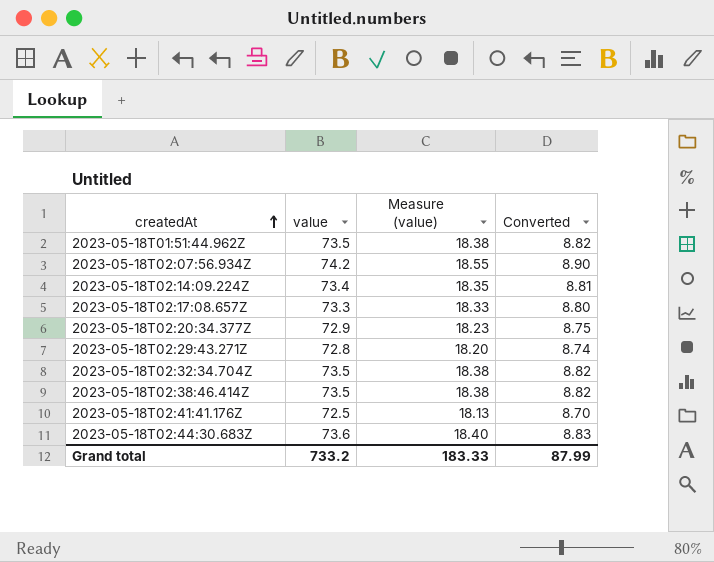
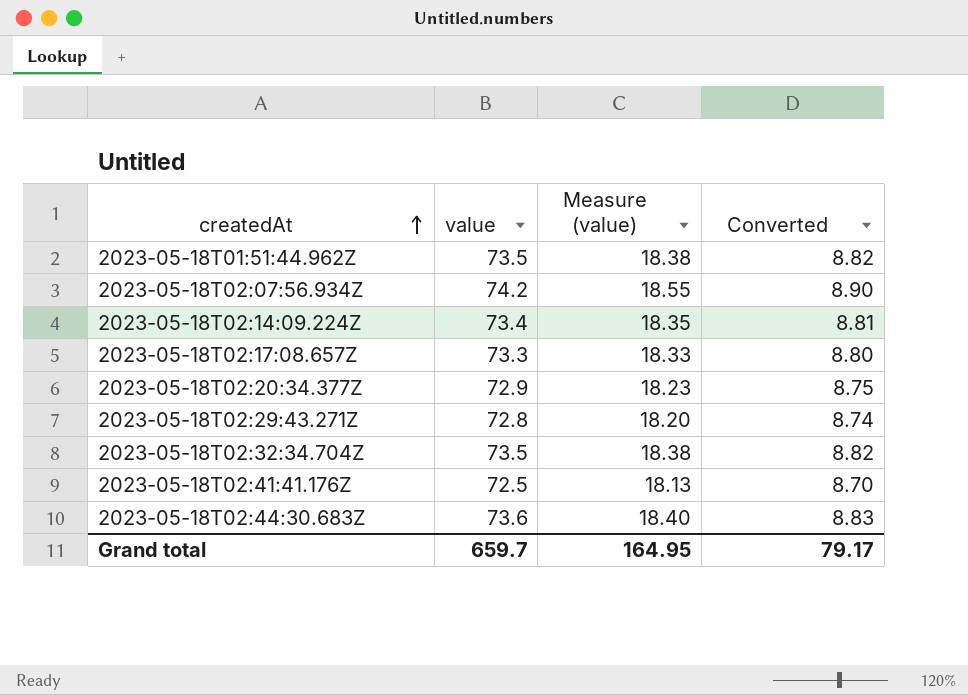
row 2023-05-18T02:38:46.414Z: 73.5 | 18.38 | 8.82 -> none
Grand total | value: 733.2 -> 659.7
Grand total | Measure (value): 183.33 -> 164.95
Grand total | Converted: 87.99 -> 79.17

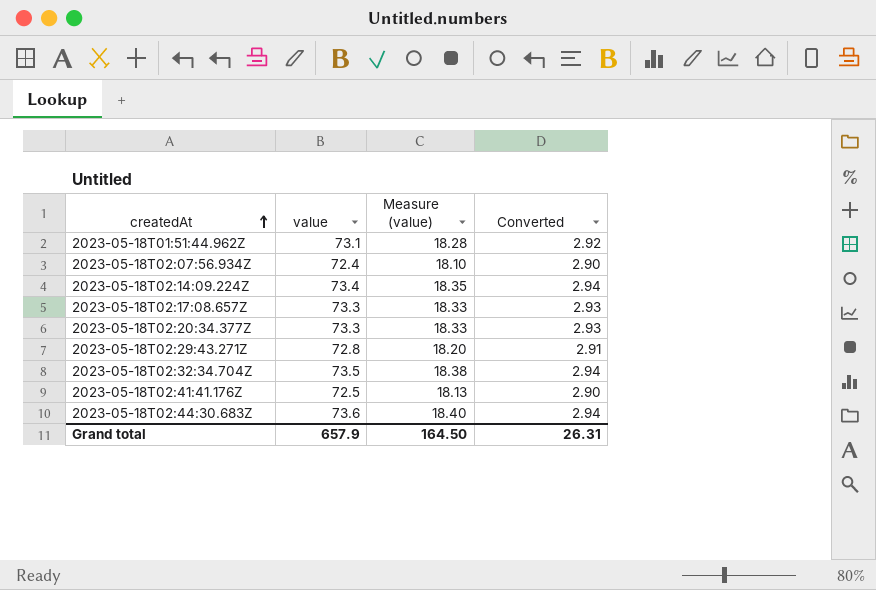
column Converted | formula: [value] * 0.12 -> [value] * 0.04
2023-05-18T01:51:44.962Z | value: 73.5 -> 73.1
2023-05-18T01:51:44.962Z | Measure (value): 18.38 -> 18.28
2023-05-18T02:07:56.934Z | value: 74.2 -> 72.4
2023-05-18T02:07:56.934Z | Measure (value): 18.55 -> 18.10
2023-05-18T02:20:34.377Z | value: 72.9 -> 73.3
2023-05-18T02:20:34.377Z | Measure (value): 18.23 -> 18.33
Grand total | value: 659.7 -> 657.9
Grand total | Measure (value): 164.95 -> 164.50
Grand total | Converted: 79.17 -> 26.31

